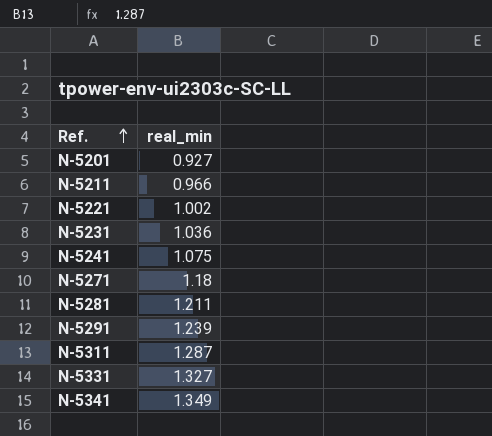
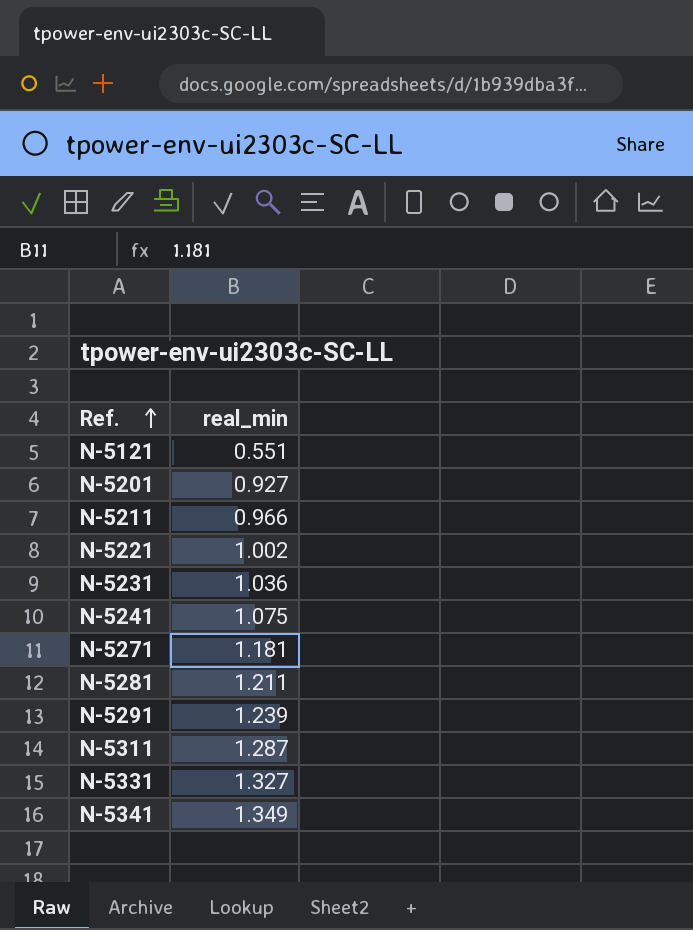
row N-5121: none -> 0.551
N-5271 | real_min: 1.18 -> 1.181

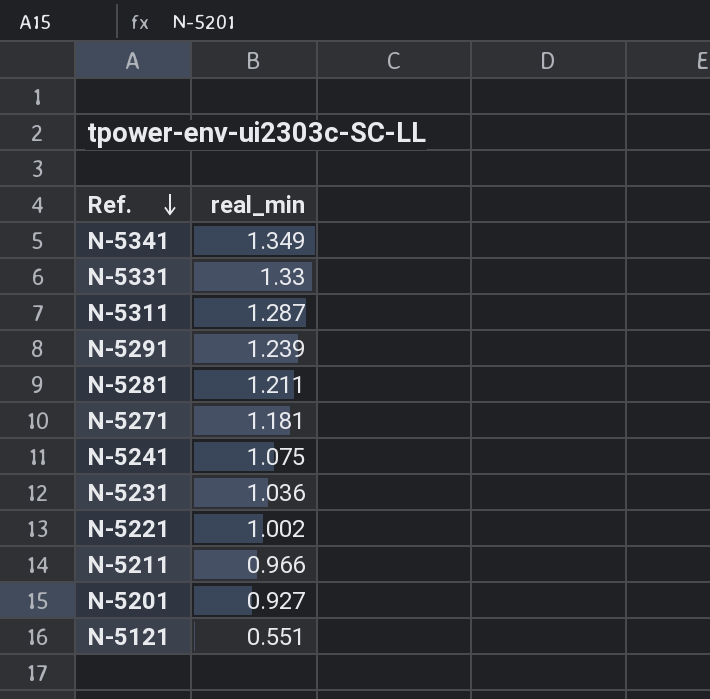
row order: Ref. ascending -> Ref. descending
N-5331 | real_min: 1.327 -> 1.33

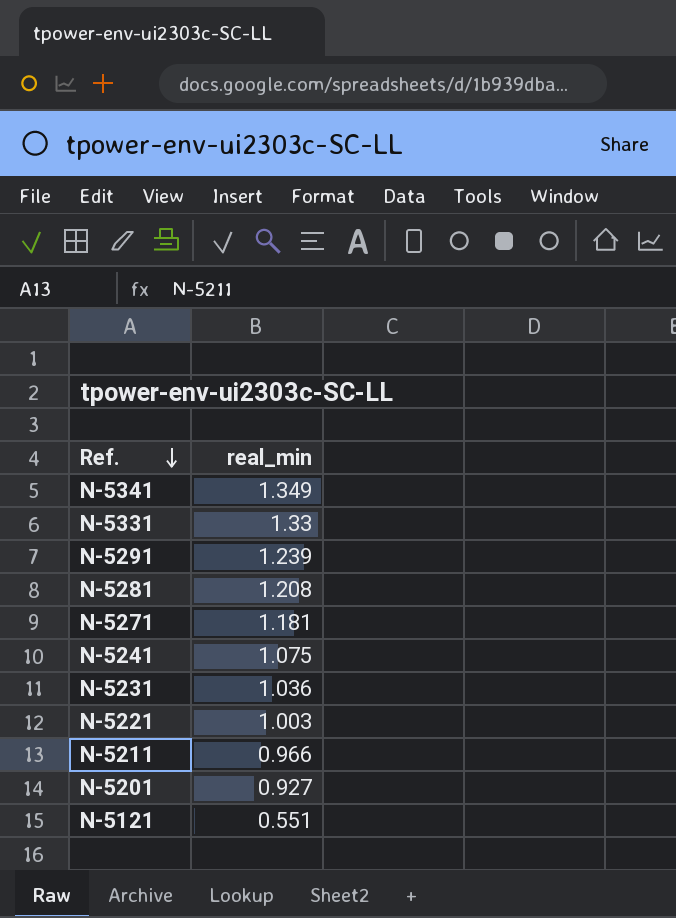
row N-5311: 1.287 -> none
N-5281 | real_min: 1.211 -> 1.208
N-5221 | real_min: 1.002 -> 1.003

